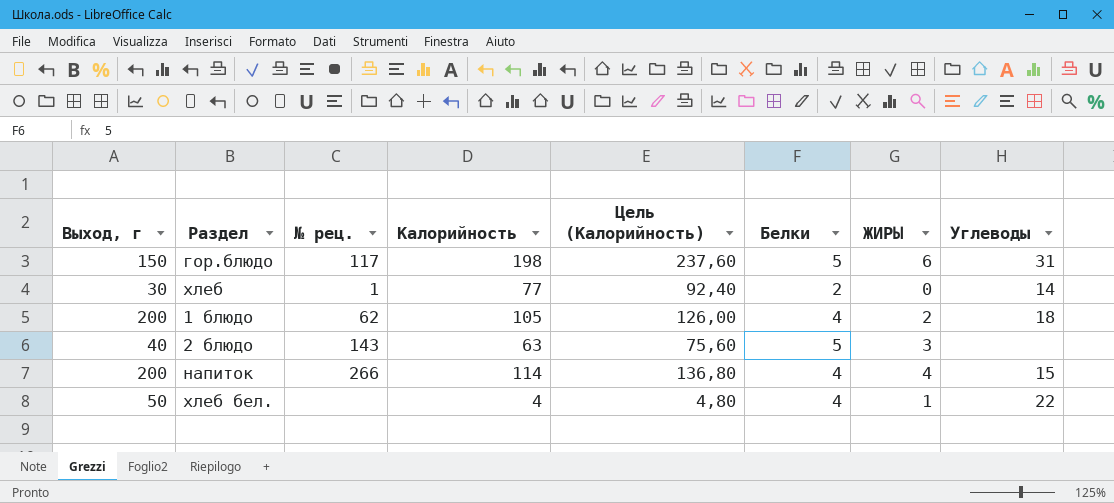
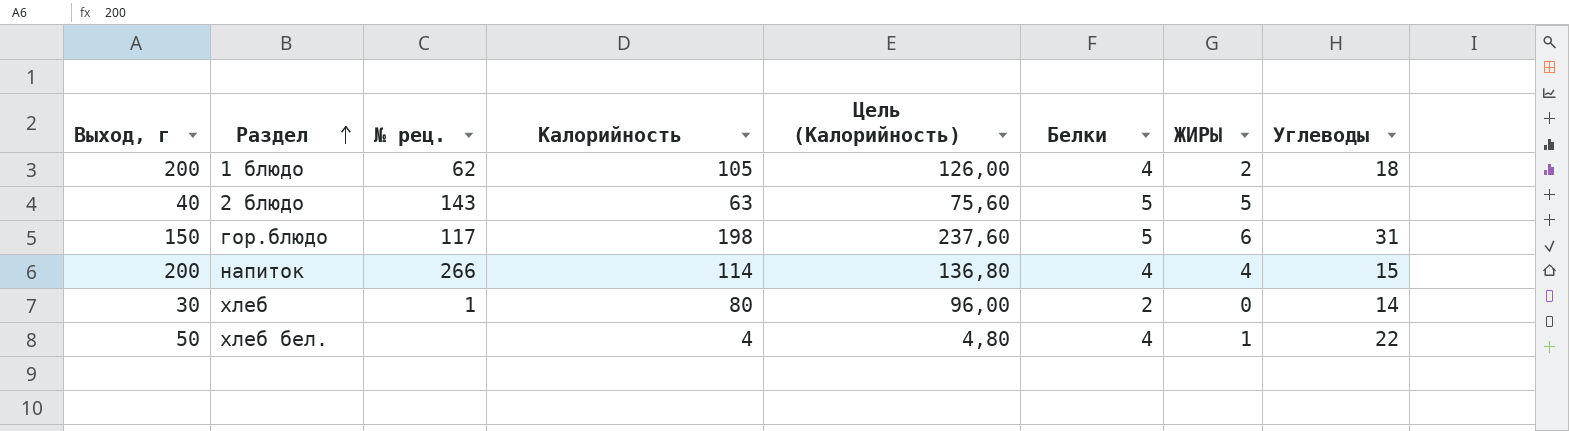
row order: none -> Раздел ascending
2 блюдо | ЖИРЫ: 3 -> 5
хлеб | Калорийность: 77 -> 80
хлеб | Цель (Калорийность): 92,40 -> 96,00

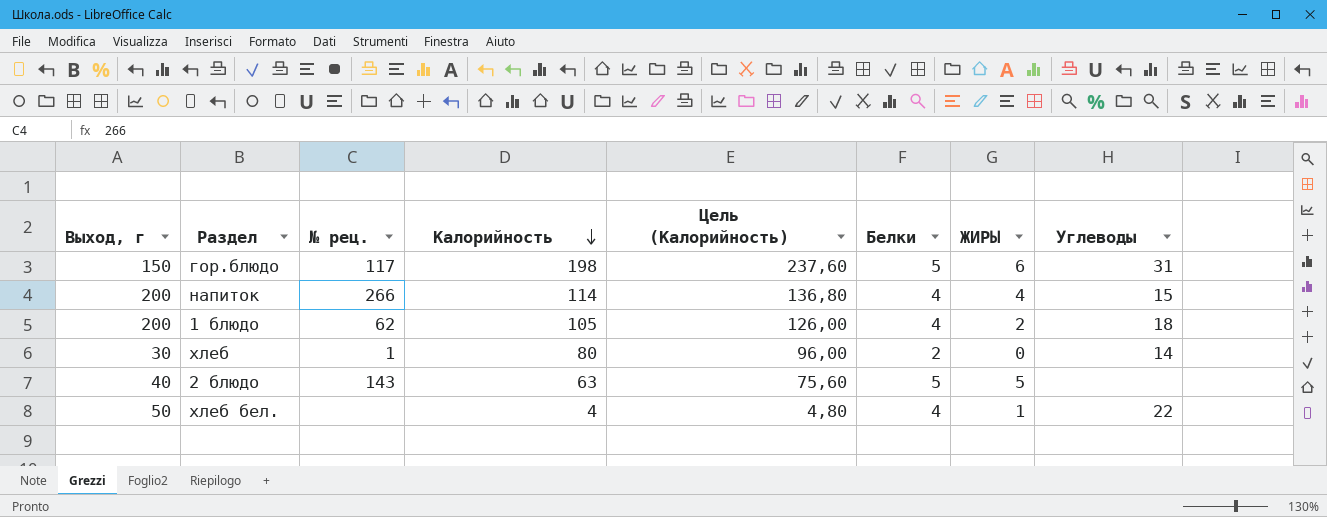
row order: Раздел ascending -> Калорийность descending

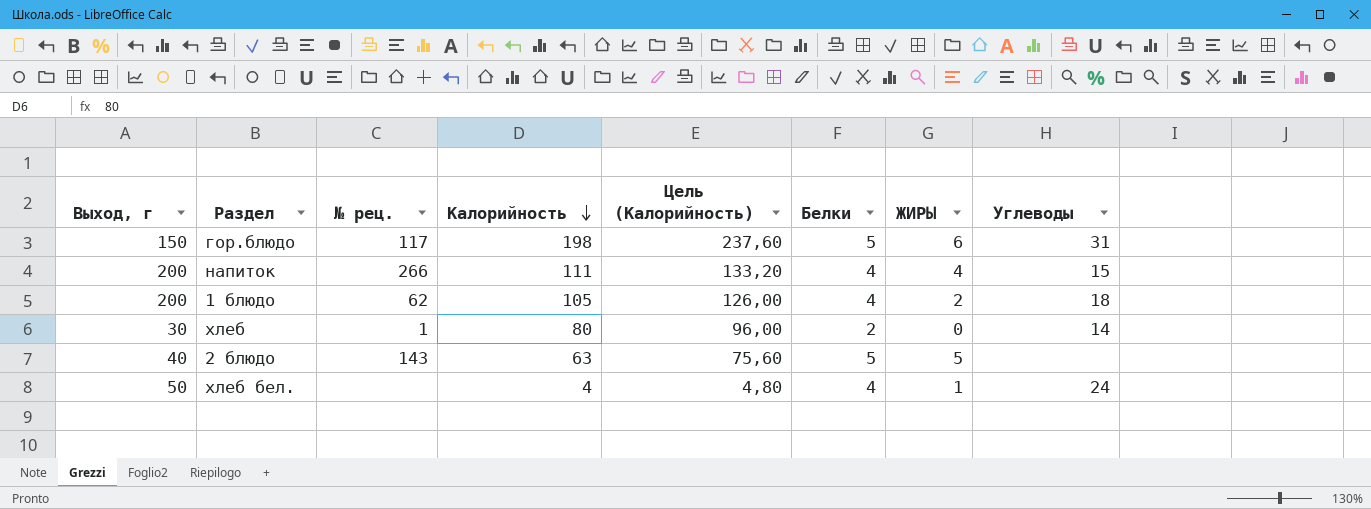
напиток | Калорийность: 114 -> 111
напиток | Цель (Калорийность): 136,80 -> 133,20
хлеб бел. | Углеводы: 22 -> 24

